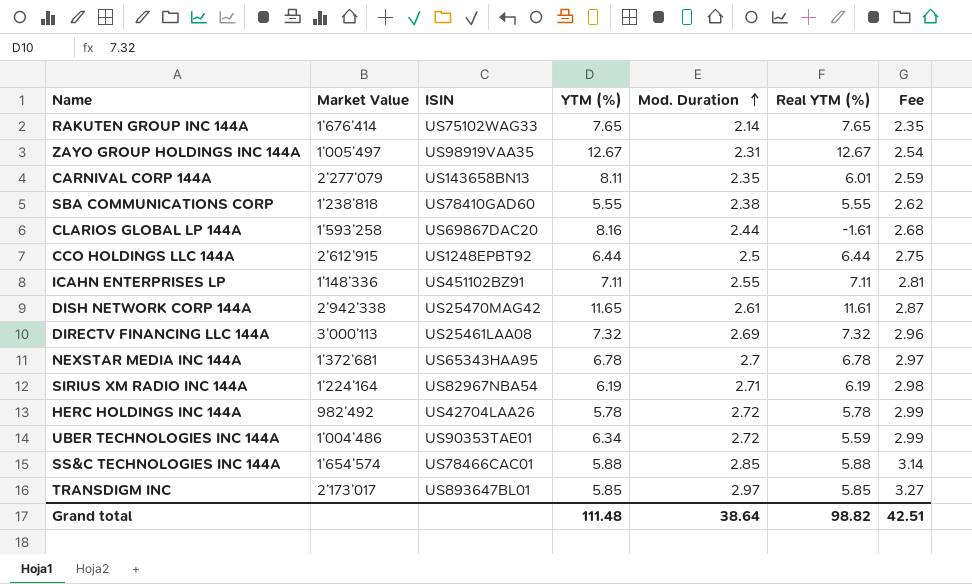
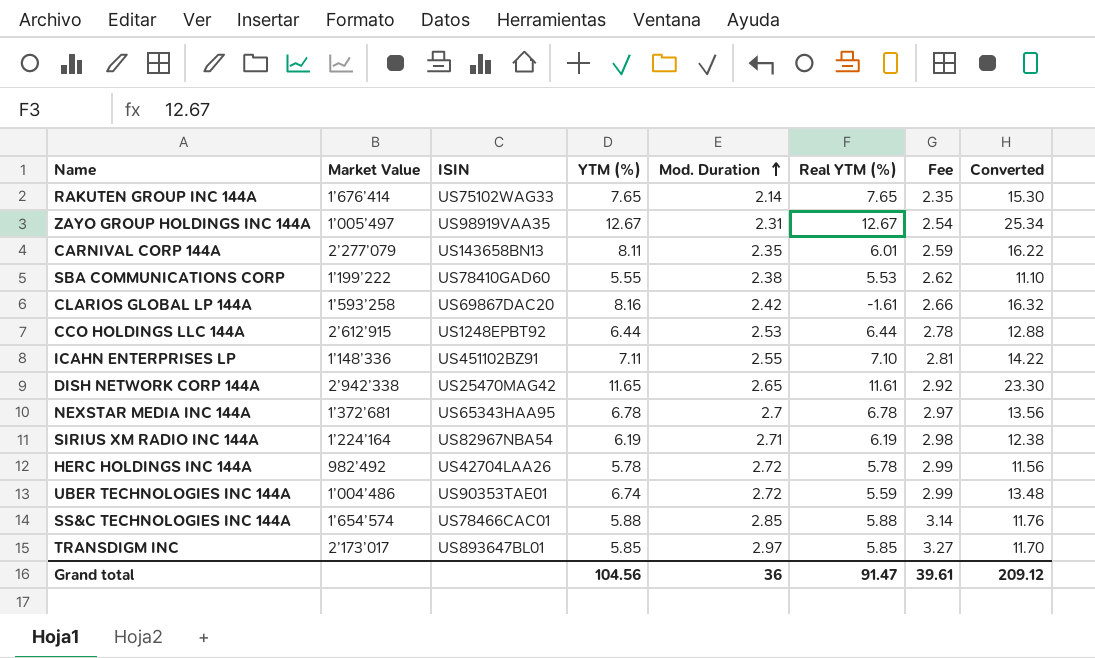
column Converted | formula: none -> [YTM (%)] * 2
row DIRECTV FINANCING LLC 144A: 3’000’113 | US25461LAA08 | 7.32 | 2.69 | 7.32 | 2.96 -> none
SBA COMMUNICATIONS CORP | Market Value: 1’238’818 -> 1’199’222
SBA COMMUNICATIONS CORP | Real YTM (%): 5.55 -> 5.53
CLARIOS GLOBAL LP 144A | Mod. Duration: 2.44 -> 2.42
CLARIOS GLOBAL LP 144A | Fee: 2.68 -> 2.66
CCO HOLDINGS LLC 144A | Mod. Duration: 2.5 -> 2.53
CCO HOLDINGS LLC 144A | Fee: 2.75 -> 2.78
ICAHN ENTERPRISES LP | Real YTM (%): 7.11 -> 7.10
DISH NETWORK CORP 144A | Mod. Duration: 2.61 -> 2.65
DISH NETWORK CORP 144A | Fee: 2.87 -> 2.92
UBER TECHNOLOGIES INC 144A | YTM (%): 6.34 -> 6.74
Grand total | YTM (%): 111.48 -> 104.56
Grand total | Mod. Duration: 38.64 -> 36
Grand total | Real YTM (%): 98.82 -> 91.47
Grand total | Fee: 42.51 -> 39.61

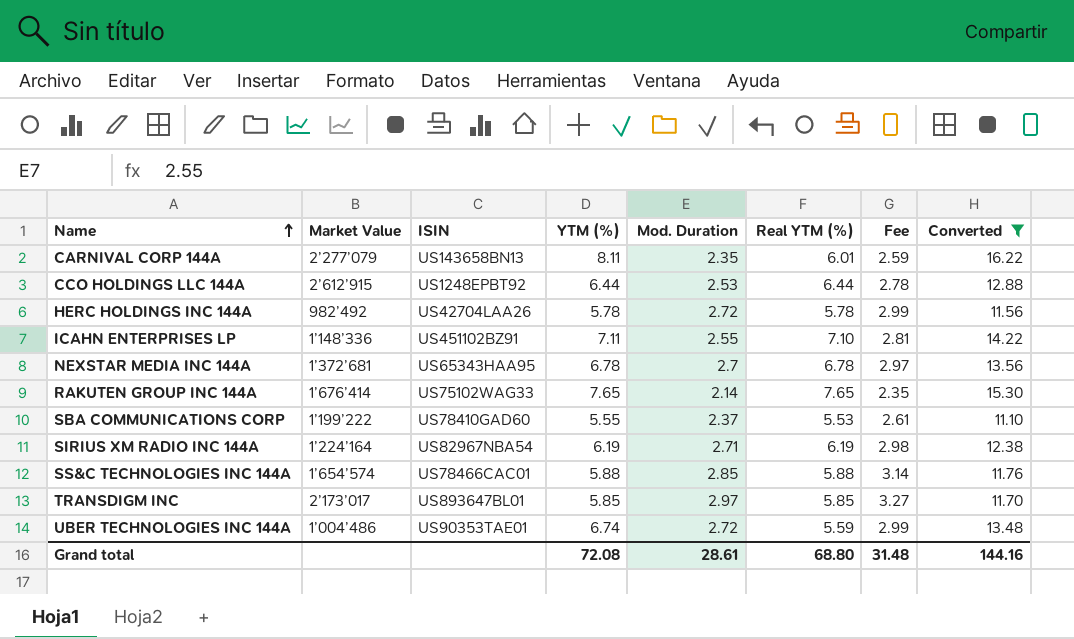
filter: none -> Converted <= 16.22
row order: Mod. Duration ascending -> Name ascending
SBA COMMUNICATIONS CORP | Mod. Duration: 2.38 -> 2.37
SBA COMMUNICATIONS CORP | Fee: 2.62 -> 2.61
Grand total | YTM (%): 104.56 -> 72.08
Grand total | Mod. Duration: 36 -> 28.61
Grand total | Real YTM (%): 91.47 -> 68.80
Grand total | Fee: 39.61 -> 31.48
Grand total | Converted: 209.12 -> 144.16

